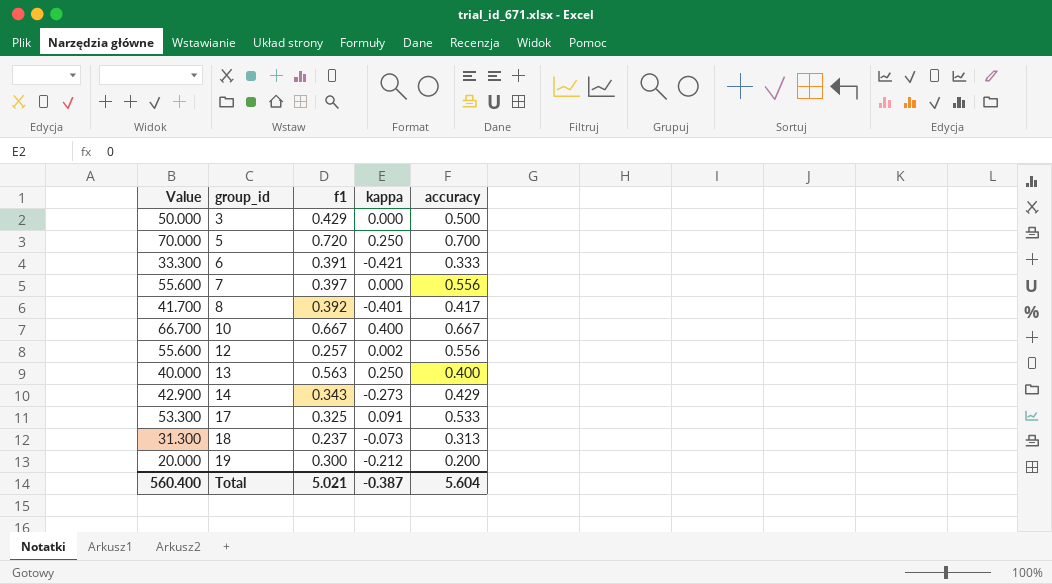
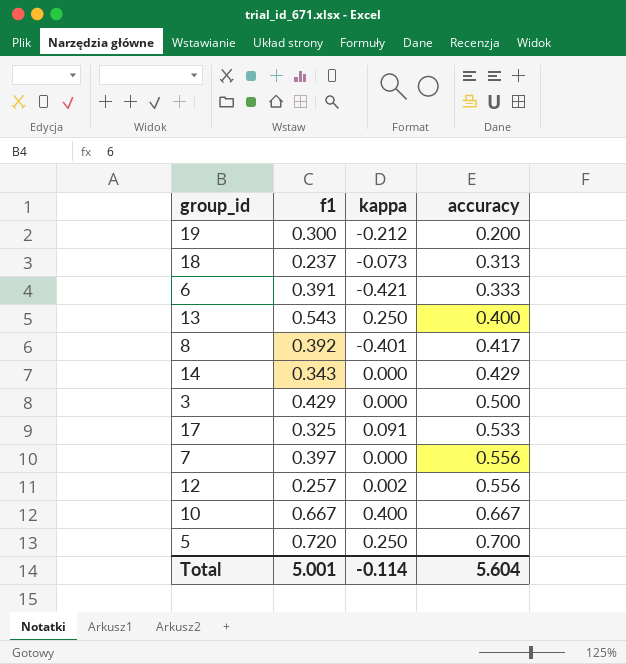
row order: group_id ascending -> accuracy ascending
column Value | formula: [accuracy] * 100 -> none
13 | f1: 0.563 -> 0.543
14 | kappa: -0.273 -> 0.000
Total | f1: 5.021 -> 5.001
Total | kappa: -0.387 -> -0.114

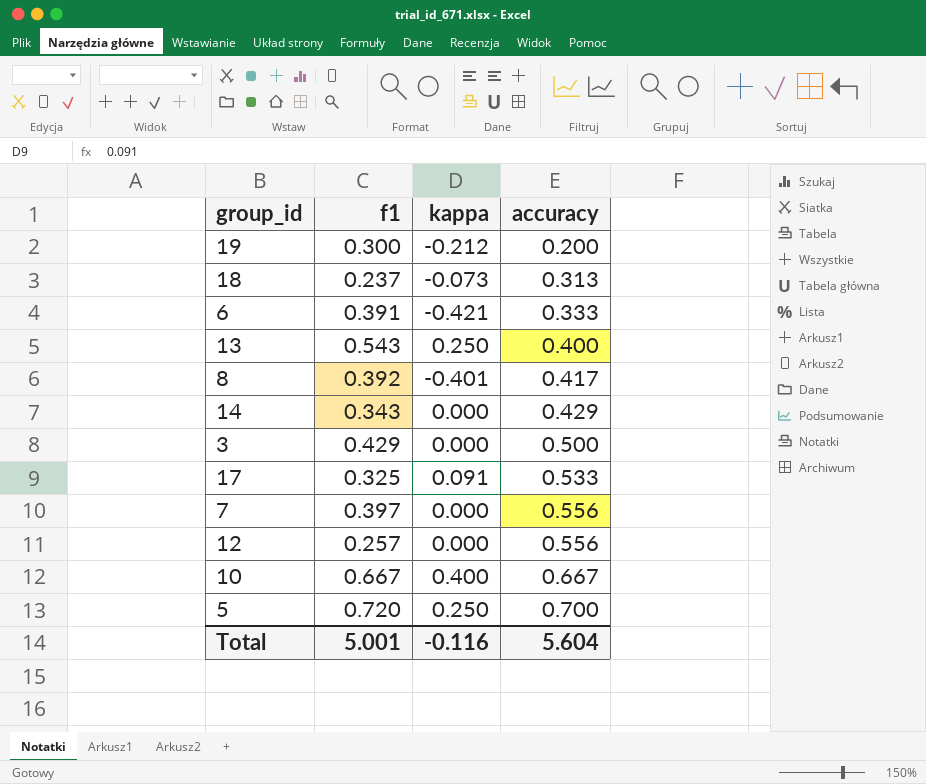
12 | kappa: 0.002 -> 0.000
Total | kappa: -0.114 -> -0.116

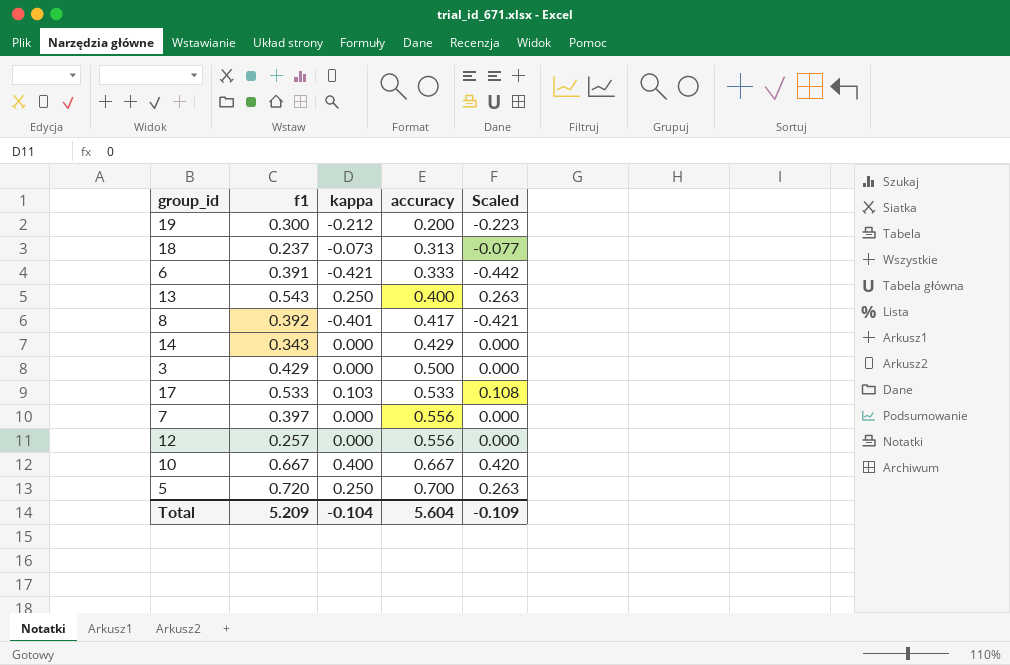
column Scaled | formula: none -> [kappa] * 1.05
17 | f1: 0.325 -> 0.533
17 | kappa: 0.091 -> 0.103
Total | f1: 5.001 -> 5.209
Total | kappa: -0.116 -> -0.104

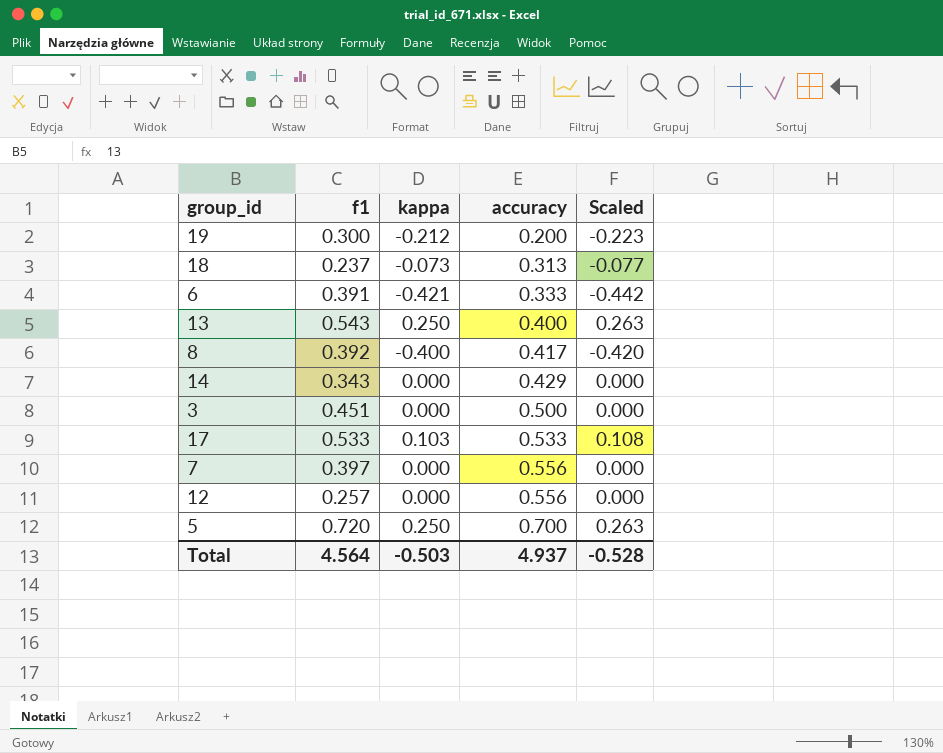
row 10: 0.667 | 0.400 | 0.667 | 0.420 -> none
8 | kappa: -0.401 -> -0.400
8 | Scaled: -0.421 -> -0.420
3 | f1: 0.429 -> 0.451
Total | f1: 5.209 -> 4.564
Total | kappa: -0.104 -> -0.503
Total | accuracy: 5.604 -> 4.937
Total | Scaled: -0.109 -> -0.528

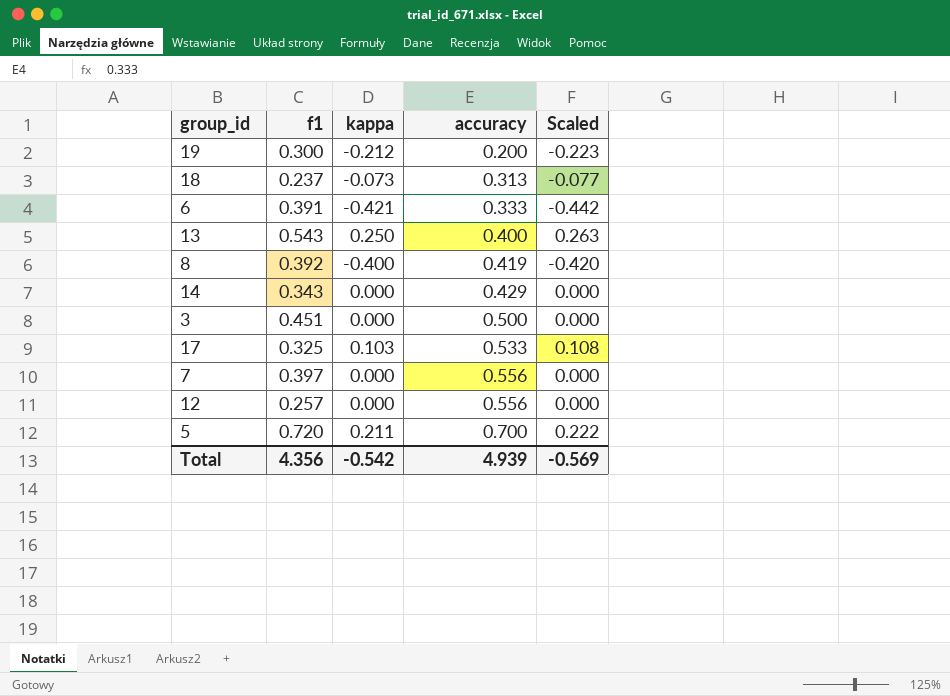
8 | accuracy: 0.417 -> 0.419
17 | f1: 0.533 -> 0.325
5 | kappa: 0.250 -> 0.211
5 | Scaled: 0.263 -> 0.222
Total | f1: 4.564 -> 4.356
Total | kappa: -0.503 -> -0.542
Total | accuracy: 4.937 -> 4.939
Total | Scaled: -0.528 -> -0.569

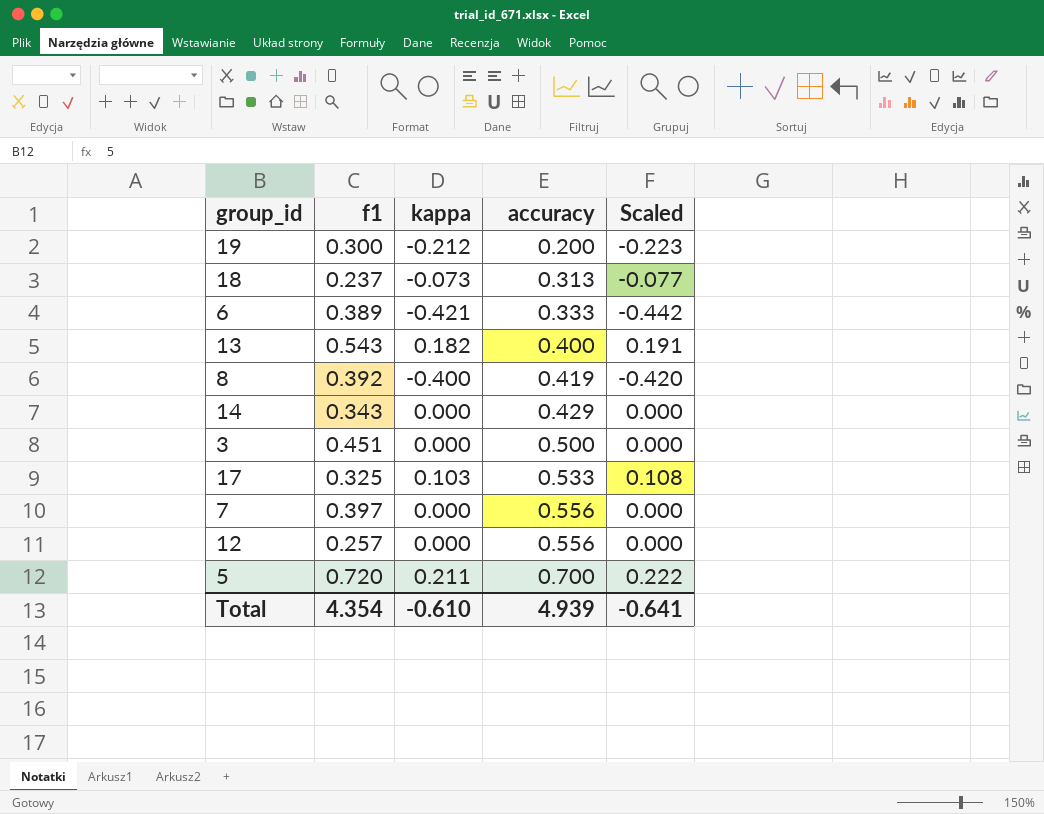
6 | f1: 0.391 -> 0.389
13 | kappa: 0.250 -> 0.182
13 | Scaled: 0.263 -> 0.191
Total | f1: 4.356 -> 4.354
Total | kappa: -0.542 -> -0.610
Total | Scaled: -0.569 -> -0.641

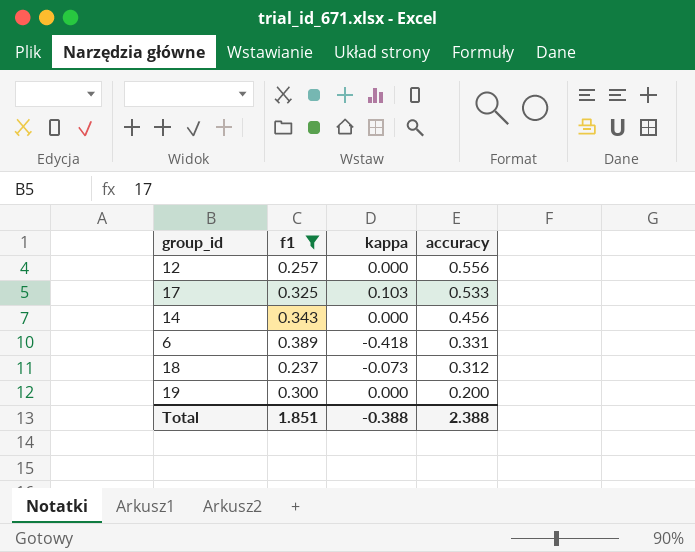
filter: none -> f1 <= 0.389
row order: accuracy ascending -> accuracy descending
column Scaled | formula: [kappa] * 1.05 -> none
14 | accuracy: 0.429 -> 0.456
6 | kappa: -0.421 -> -0.418
6 | accuracy: 0.333 -> 0.331
18 | accuracy: 0.313 -> 0.312
19 | kappa: -0.212 -> 0.000
Total | f1: 4.354 -> 1.851
Total | kappa: -0.610 -> -0.388
Total | accuracy: 4.939 -> 2.388

